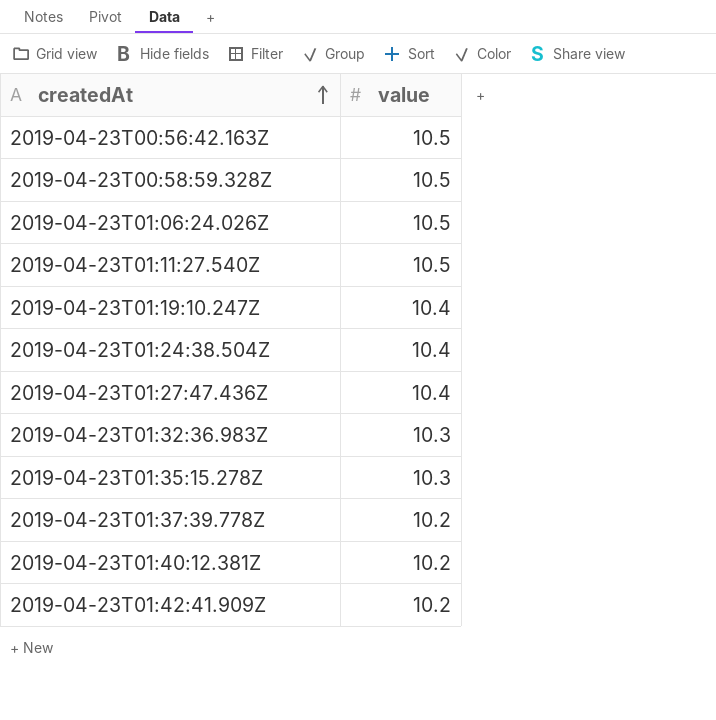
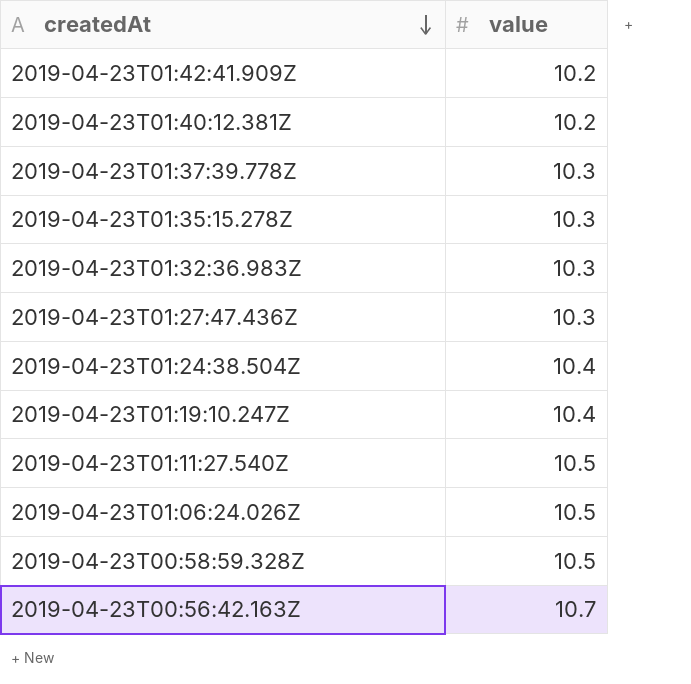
row order: createdAt ascending -> createdAt descending
2019-04-23T01:37:39.778Z | value: 10.2 -> 10.3
2019-04-23T01:27:47.436Z | value: 10.4 -> 10.3
2019-04-23T00:56:42.163Z | value: 10.5 -> 10.7

